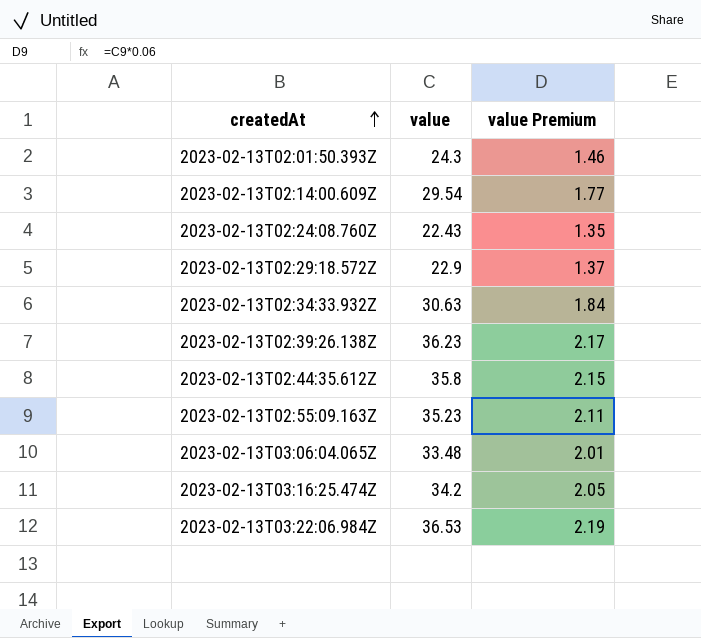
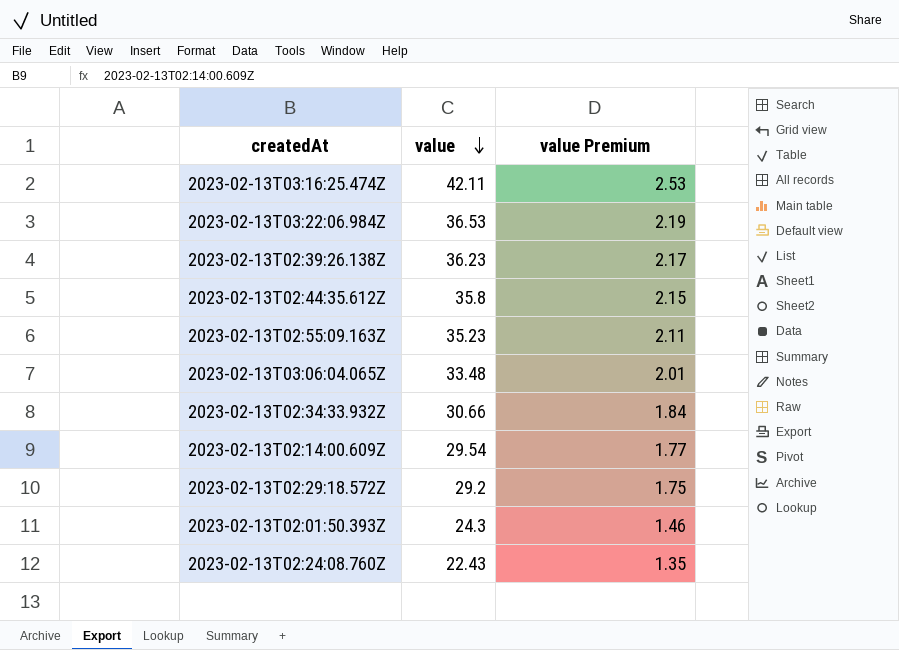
row order: createdAt ascending -> value descending
2023-02-13T03:16:25.474Z | value: 34.2 -> 42.11
2023-02-13T03:16:25.474Z | value Premium: 2.05 -> 2.53
2023-02-13T02:34:33.932Z | value: 30.63 -> 30.66
2023-02-13T02:29:18.572Z | value: 22.9 -> 29.2
2023-02-13T02:29:18.572Z | value Premium: 1.37 -> 1.75

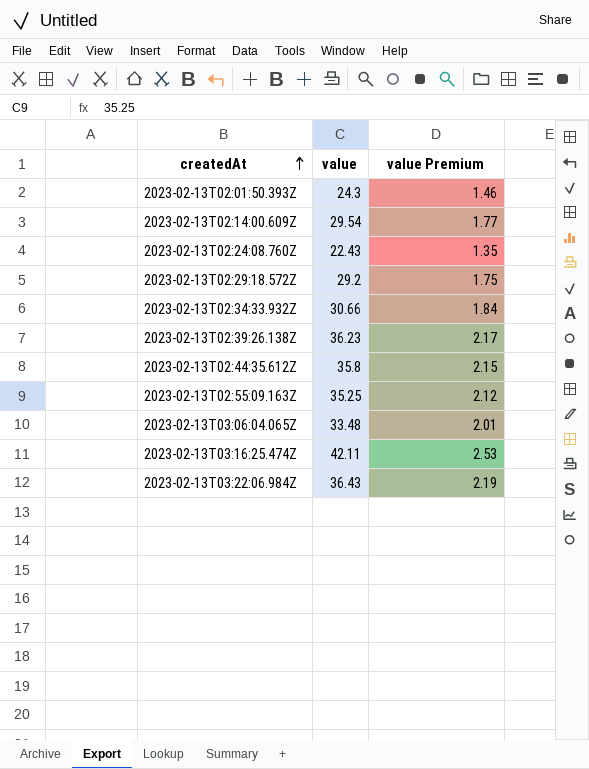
row order: value descending -> createdAt ascending
2023-02-13T02:55:09.163Z | value: 35.23 -> 35.25
2023-02-13T02:55:09.163Z | value Premium: 2.11 -> 2.12
2023-02-13T03:22:06.984Z | value: 36.53 -> 36.43

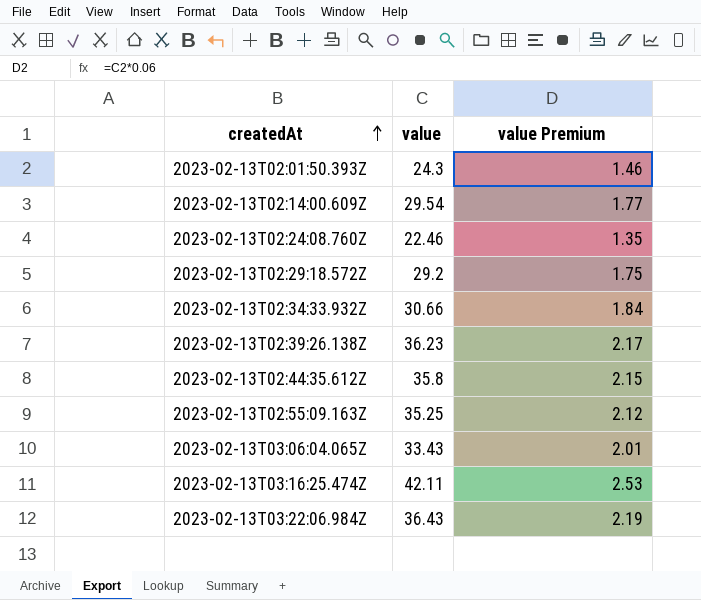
2023-02-13T02:24:08.760Z | value: 22.43 -> 22.46
2023-02-13T03:06:04.065Z | value: 33.48 -> 33.43

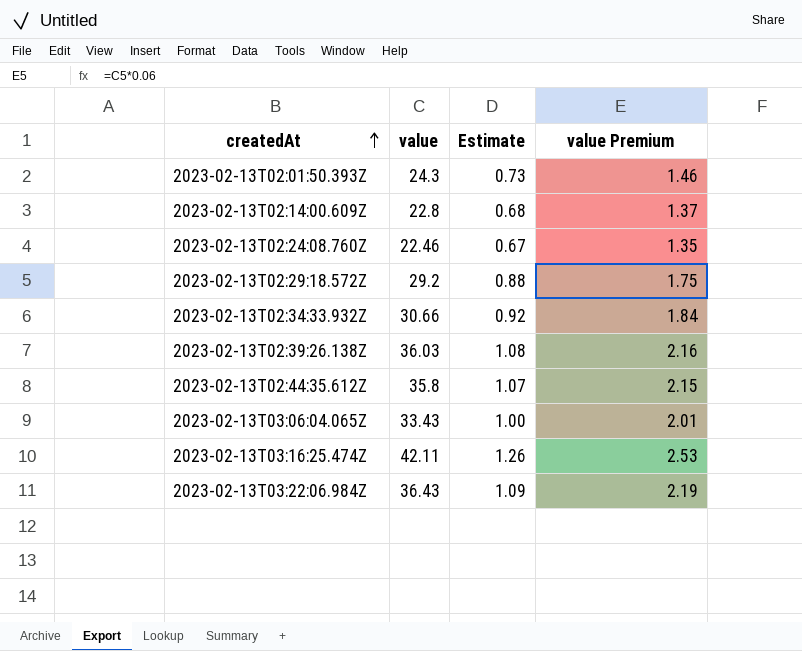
column Estimate | formula: none -> [value] * 0.03
row 2023-02-13T02:55:09.163Z: 35.25 | 2.12 -> none
2023-02-13T02:14:00.609Z | value: 29.54 -> 22.8
2023-02-13T02:14:00.609Z | value Premium: 1.77 -> 1.37
2023-02-13T02:39:26.138Z | value: 36.23 -> 36.03
2023-02-13T02:39:26.138Z | value Premium: 2.17 -> 2.16

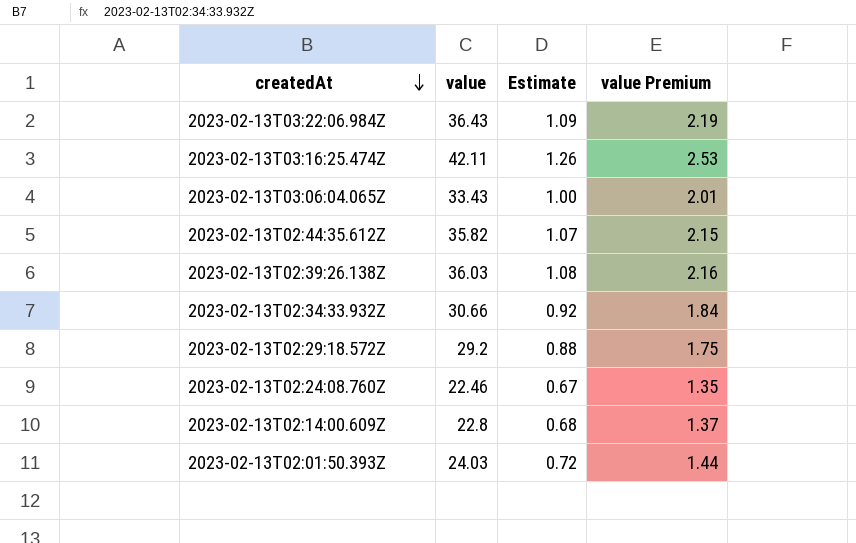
row order: createdAt ascending -> createdAt descending
2023-02-13T02:44:35.612Z | value: 35.8 -> 35.82
2023-02-13T02:01:50.393Z | value: 24.3 -> 24.03
2023-02-13T02:01:50.393Z | Estimate: 0.73 -> 0.72
2023-02-13T02:01:50.393Z | value Premium: 1.46 -> 1.44

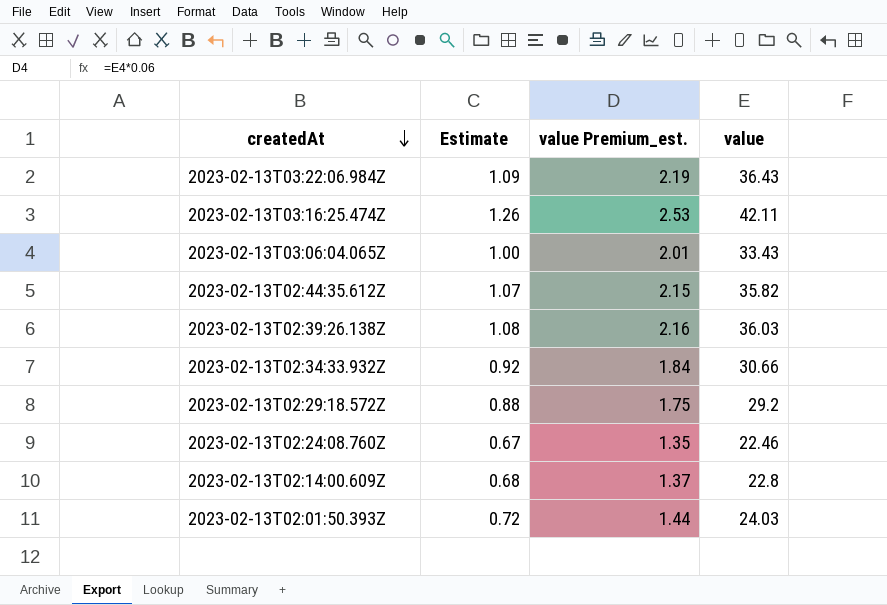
column name: value Premium -> value Premium_est.
column value | position: 2 -> 4

